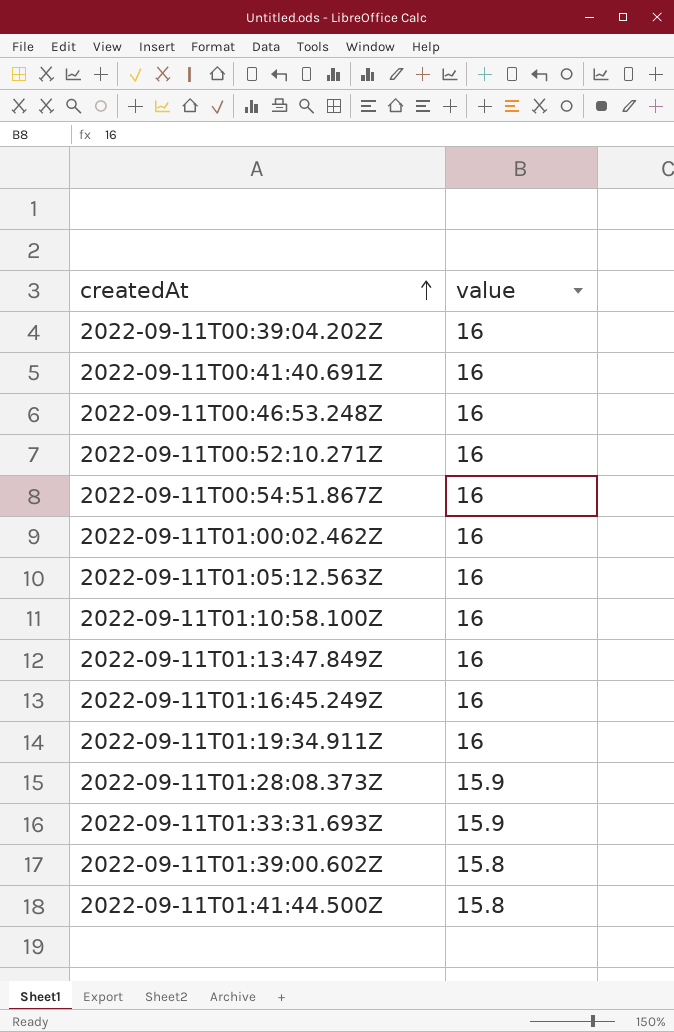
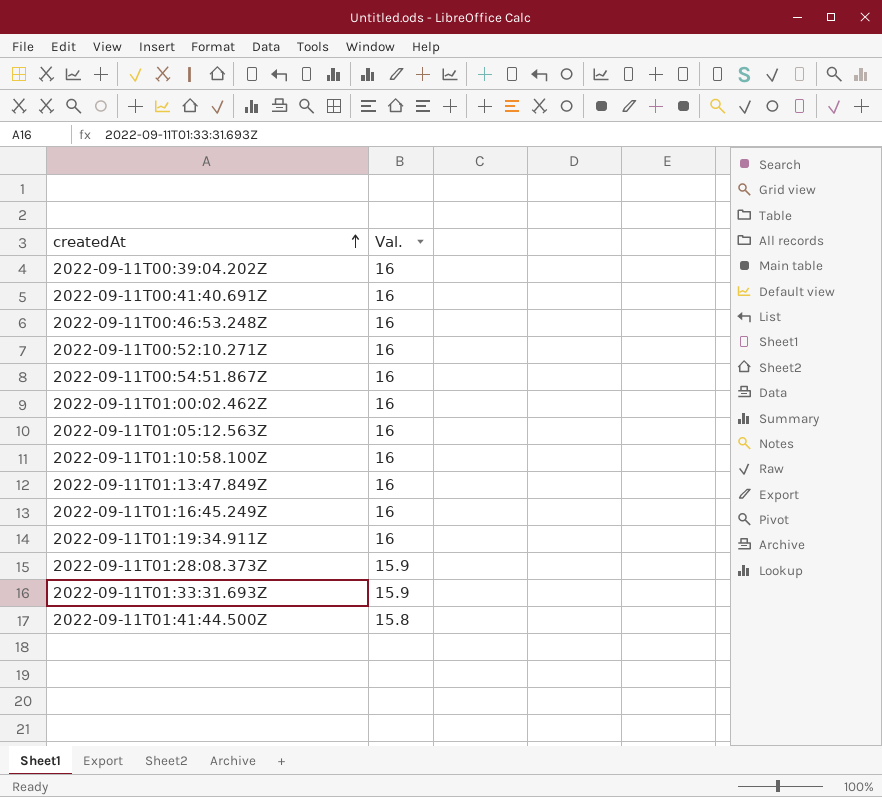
column name: value -> Val.
row 2022-09-11T01:39:00.602Z: 15.8 -> none

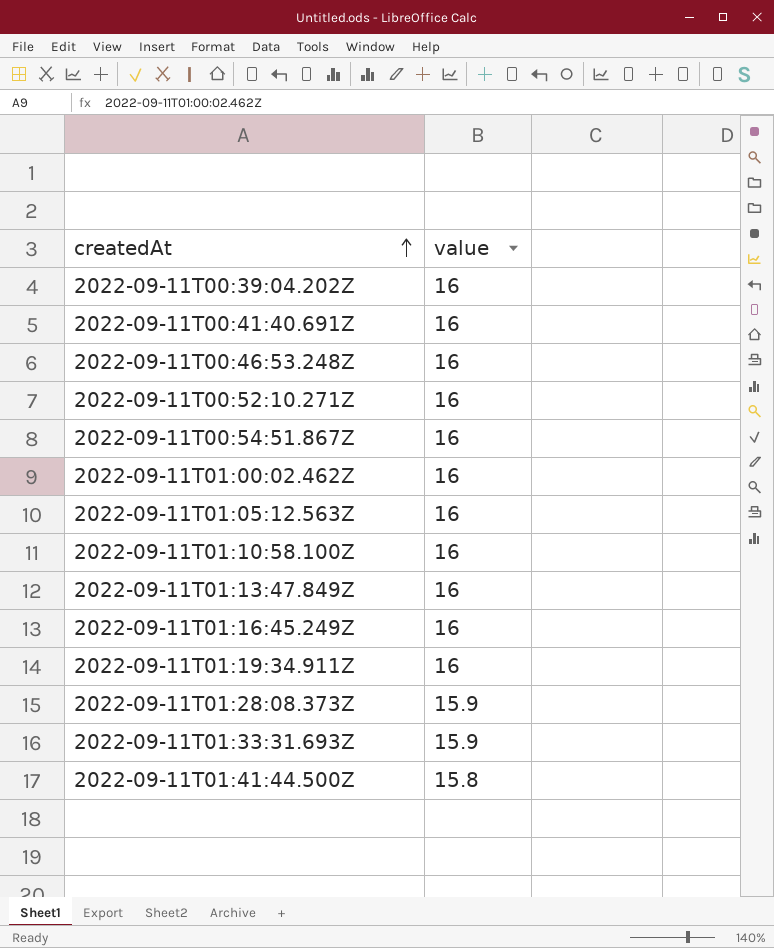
column name: Val. -> value

